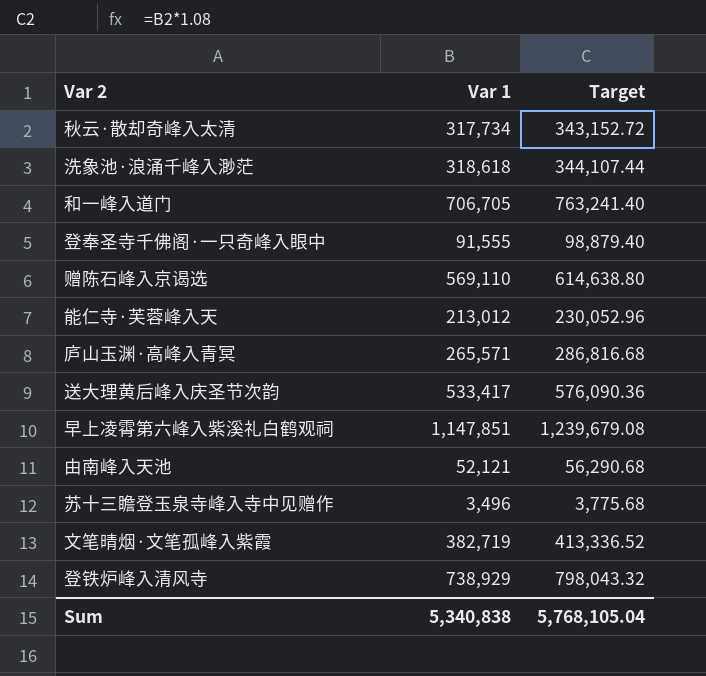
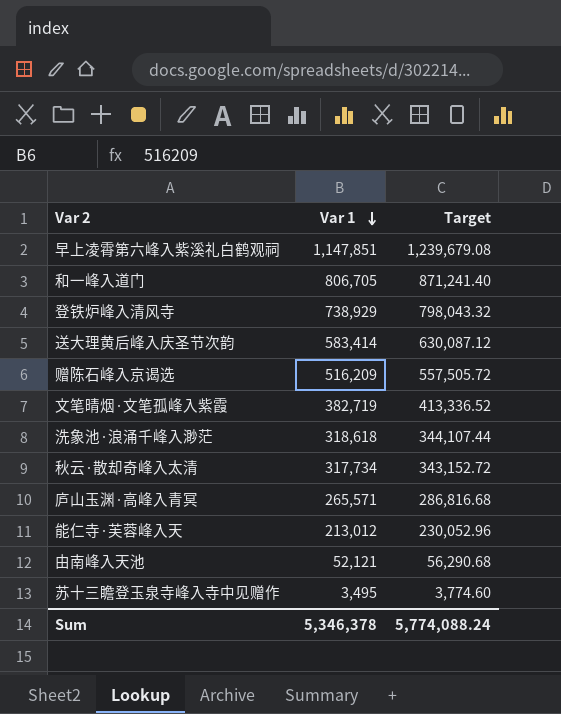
row order: none -> Var 1 descending
row 登奉圣寺千佛阁·一只奇峰入眼中: 91,555 | 98,879.40 -> none
和一峰入道门 | Var 1: 706,705 -> 806,705
和一峰入道门 | Target: 763,241.40 -> 871,241.40
送大理黄后峰入庆圣节次韵 | Var 1: 533,417 -> 583,414
送大理黄后峰入庆圣节次韵 | Target: 576,090.36 -> 630,087.12
赠陈石峰入京谒选 | Var 1: 569,110 -> 516,209
赠陈石峰入京谒选 | Target: 614,638.80 -> 557,505.72
苏十三瞻登玉泉寺峰入寺中见赠作 | Var 1: 3,496 -> 3,495
苏十三瞻登玉泉寺峰入寺中见赠作 | Target: 3,775.68 -> 3,774.60
Sum | Var 1: 5,340,838 -> 5,346,378
Sum | Target: 5,768,105.04 -> 5,774,088.24

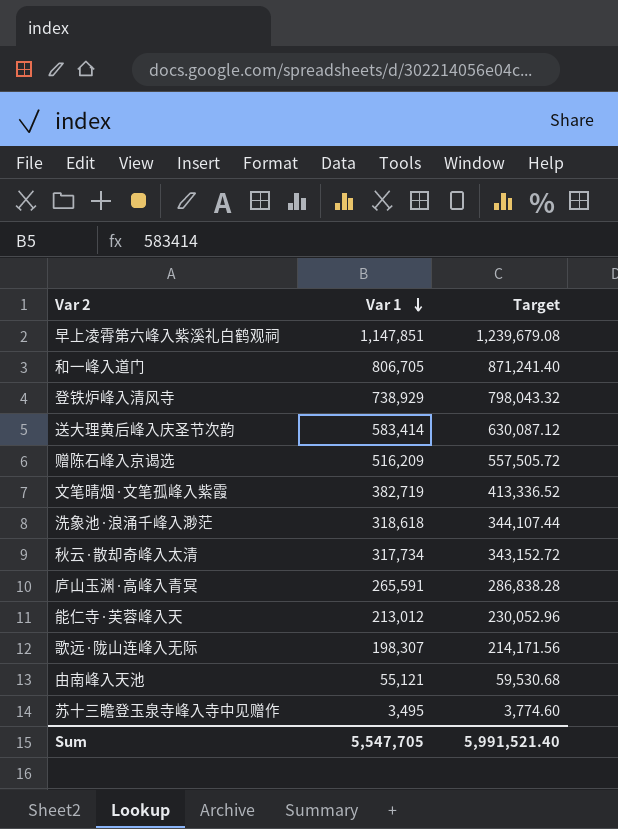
庐山玉渊·高峰入青冥 | Var 1: 265,571 -> 265,591
庐山玉渊·高峰入青冥 | Target: 286,816.68 -> 286,838.28
row 歌远·陇山连峰入无际: none -> 198,307 | 214,171.56
由南峰入天池 | Var 1: 52,121 -> 55,121
由南峰入天池 | Target: 56,290.68 -> 59,530.68
Sum | Var 1: 5,346,378 -> 5,547,705
Sum | Target: 5,774,088.24 -> 5,991,521.40

